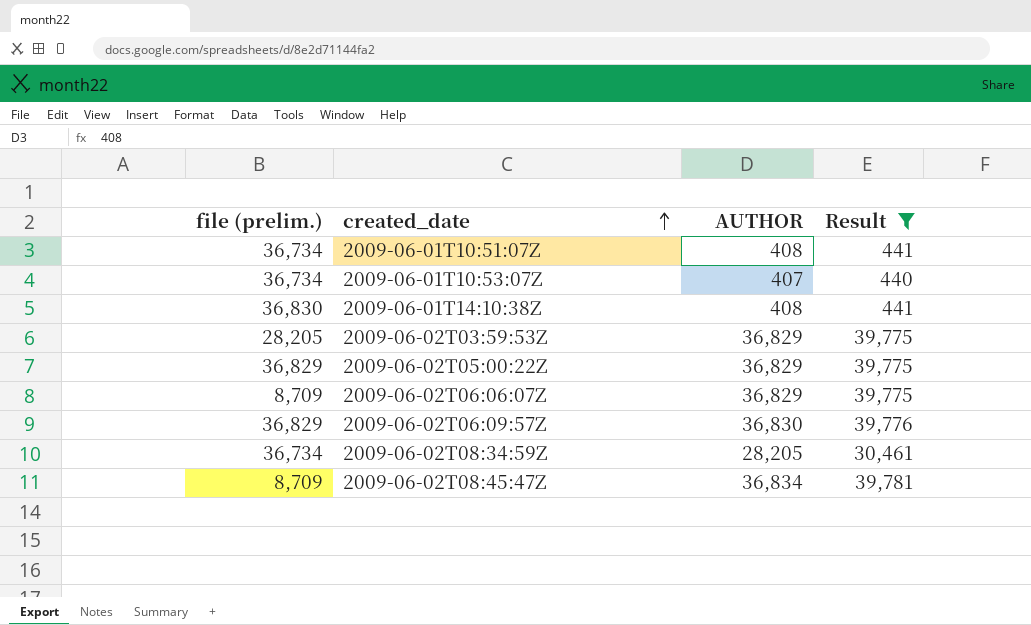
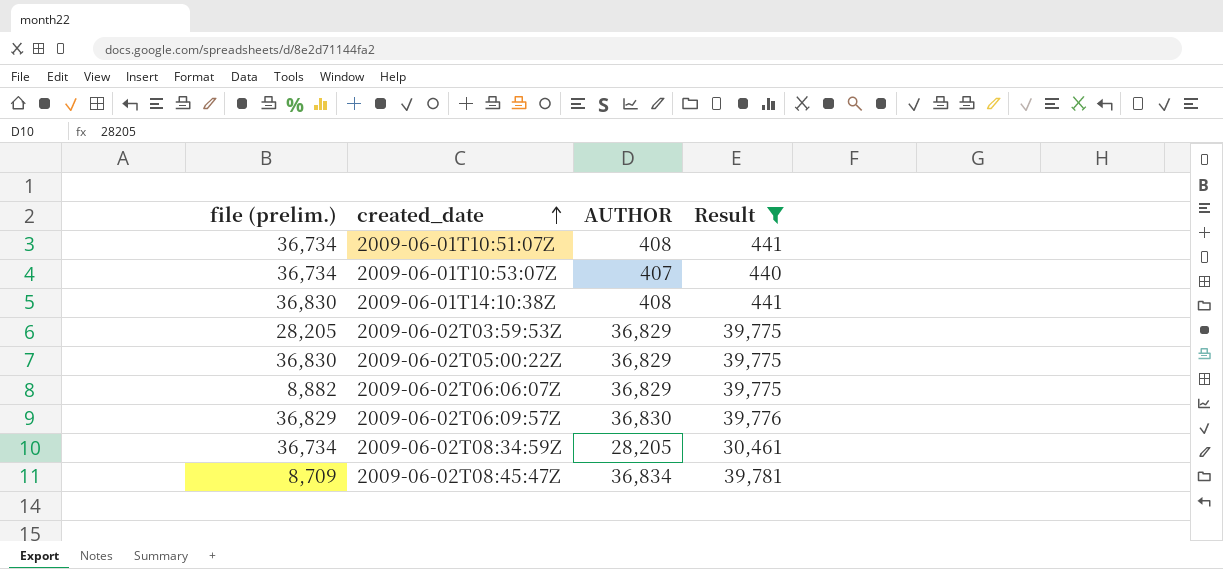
2009-06-02T05:00:22Z | file (prelim.): 36,829 -> 36,830
2009-06-02T06:06:07Z | file (prelim.): 8,709 -> 8,882

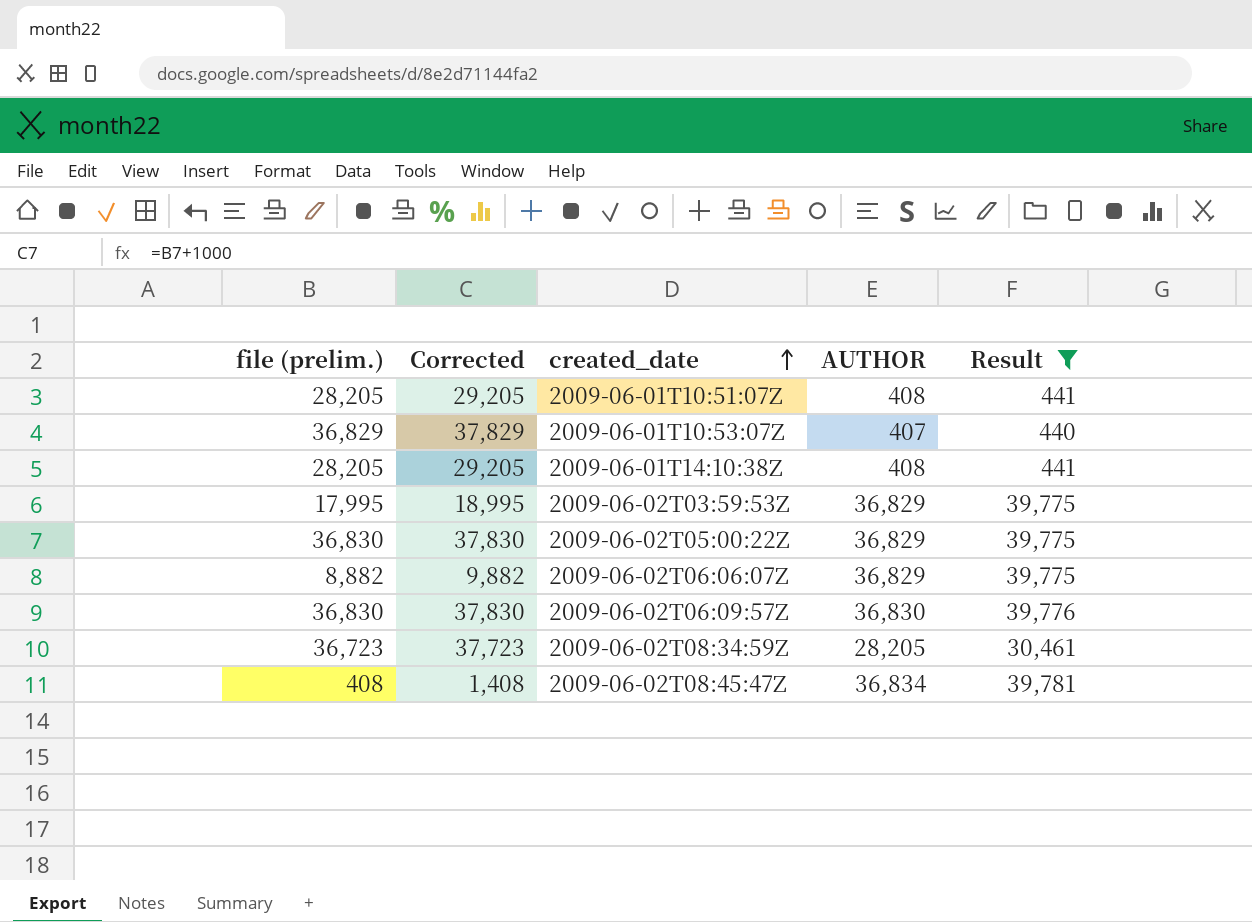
column Corrected | formula: none -> [file (prelim.)] + 1000
2009-06-01T10:51:07Z | file (prelim.): 36,734 -> 28,205
2009-06-01T10:53:07Z | file (prelim.): 36,734 -> 36,829
2009-06-01T14:10:38Z | file (prelim.): 36,830 -> 28,205
2009-06-02T03:59:53Z | file (prelim.): 28,205 -> 17,995
2009-06-02T06:09:57Z | file (prelim.): 36,829 -> 36,830
2009-06-02T08:34:59Z | file (prelim.): 36,734 -> 36,723
2009-06-02T08:45:47Z | file (prelim.): 8,709 -> 408

